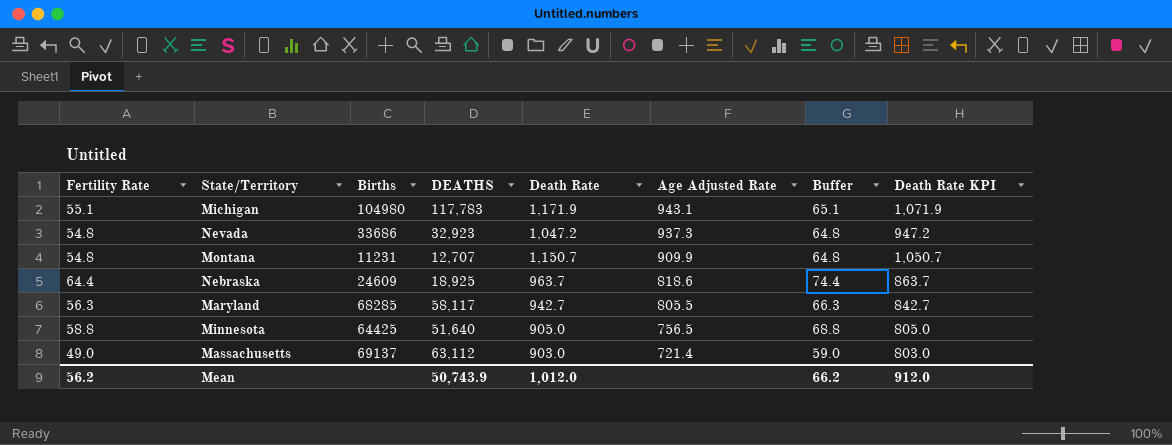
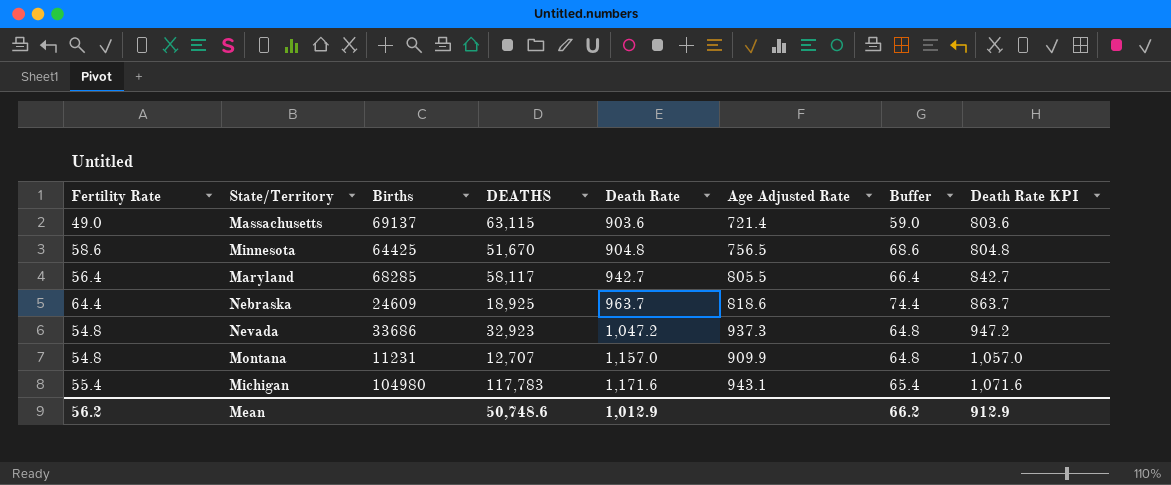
row order: Age Adjusted Rate descending -> Death Rate ascending
Massachusetts | DEATHS: 63,112 -> 63,115
Massachusetts | Death Rate: 903.0 -> 903.6
Massachusetts | Death Rate KPI: 803.0 -> 803.6
Minnesota | Fertility Rate: 58.8 -> 58.6
Minnesota | DEATHS: 51,640 -> 51,670
Minnesota | Death Rate: 905.0 -> 904.8
Minnesota | Buffer: 68.8 -> 68.6
Minnesota | Death Rate KPI: 805.0 -> 804.8
Maryland | Fertility Rate: 56.3 -> 56.4
Maryland | Buffer: 66.3 -> 66.4
Montana | Death Rate: 1,150.7 -> 1,157.0
Montana | Death Rate KPI: 1,050.7 -> 1,057.0
Michigan | Fertility Rate: 55.1 -> 55.4
Michigan | Death Rate: 1,171.9 -> 1,171.6
Michigan | Buffer: 65.1 -> 65.4
Michigan | Death Rate KPI: 1,071.9 -> 1,071.6
Mean | DEATHS: 50,743.9 -> 50,748.6
Mean | Death Rate: 1,012.0 -> 1,012.9
Mean | Death Rate KPI: 912.0 -> 912.9

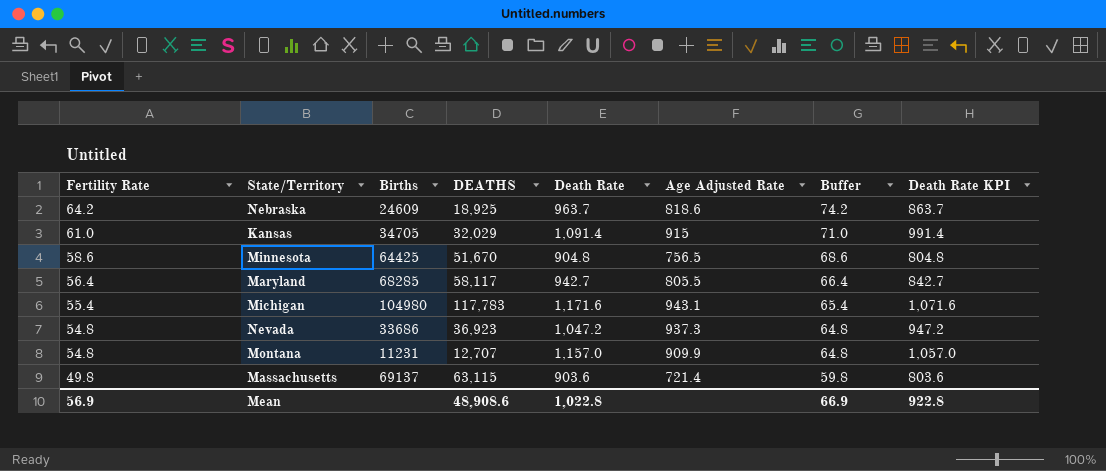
row order: Death Rate ascending -> Fertility Rate descending
Nebraska | Fertility Rate: 64.4 -> 64.2
Nebraska | Buffer: 74.4 -> 74.2
row Kansas: none -> 61.0 | 34705 | 32,029 | 1,091.4 | 915 | 71.0 | 991.4
Nevada | DEATHS: 32,923 -> 36,923
Massachusetts | Fertility Rate: 49.0 -> 49.8
Massachusetts | Buffer: 59.0 -> 59.8
Mean | Fertility Rate: 56.2 -> 56.9
Mean | DEATHS: 50,748.6 -> 48,908.6
Mean | Death Rate: 1,012.9 -> 1,022.8
Mean | Buffer: 66.2 -> 66.9
Mean | Death Rate KPI: 912.9 -> 922.8

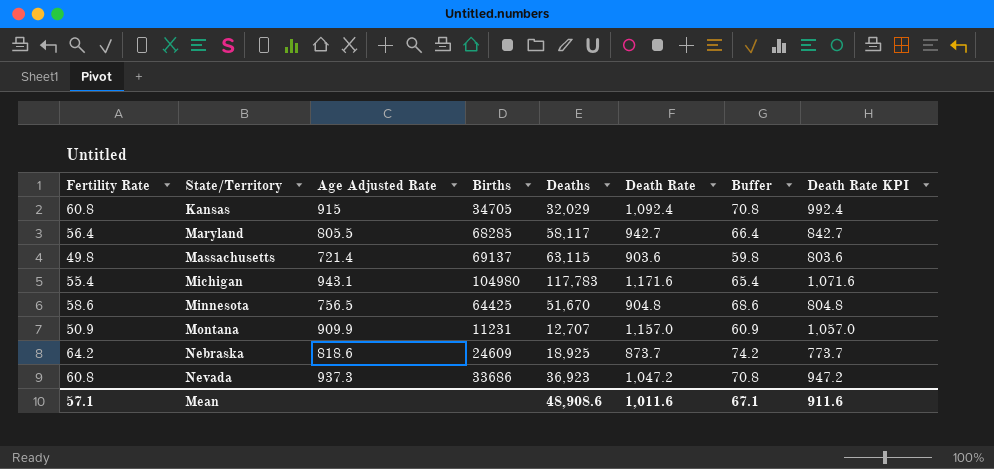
row order: Fertility Rate descending -> State/Territory ascending
column Age Adjusted Rate | position: 6 -> 3
column name: DEATHS -> Deaths
Kansas | Fertility Rate: 61.0 -> 60.8
Kansas | Death Rate: 1,091.4 -> 1,092.4
Kansas | Buffer: 71.0 -> 70.8
Kansas | Death Rate KPI: 991.4 -> 992.4
Montana | Fertility Rate: 54.8 -> 50.9
Montana | Buffer: 64.8 -> 60.9
Nebraska | Death Rate: 963.7 -> 873.7
Nebraska | Death Rate KPI: 863.7 -> 773.7
Nevada | Fertility Rate: 54.8 -> 60.8
Nevada | Buffer: 64.8 -> 70.8
Mean | Fertility Rate: 56.9 -> 57.1
Mean | Death Rate: 1,022.8 -> 1,011.6
Mean | Buffer: 66.9 -> 67.1
Mean | Death Rate KPI: 922.8 -> 911.6

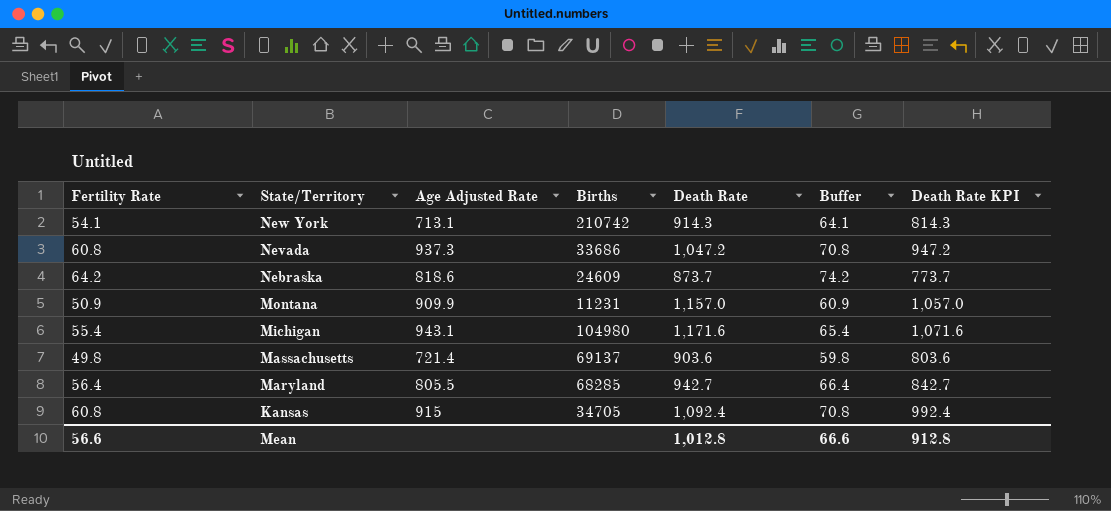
row order: State/Territory ascending -> State/Territory descending
column Deaths | position: 5 -> none
row Minnesota: 58.6 | 756.5 | 64425 | 51,670 | 904.8 | 68.6 | 804.8 -> none
row New York: none -> 54.1 | 713.1 | 210742 | 914.3 | 64.1 | 814.3
Mean | Fertility Rate: 57.1 -> 56.6
Mean | Death Rate: 1,011.6 -> 1,012.8
Mean | Buffer: 67.1 -> 66.6
Mean | Death Rate KPI: 911.6 -> 912.8

